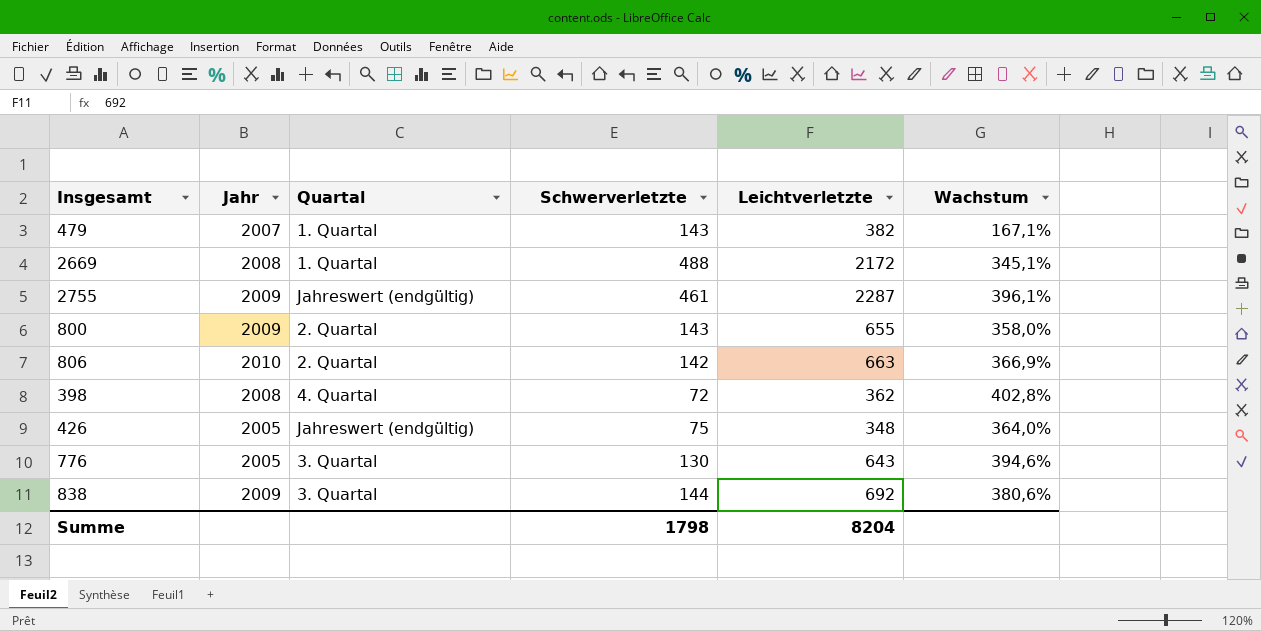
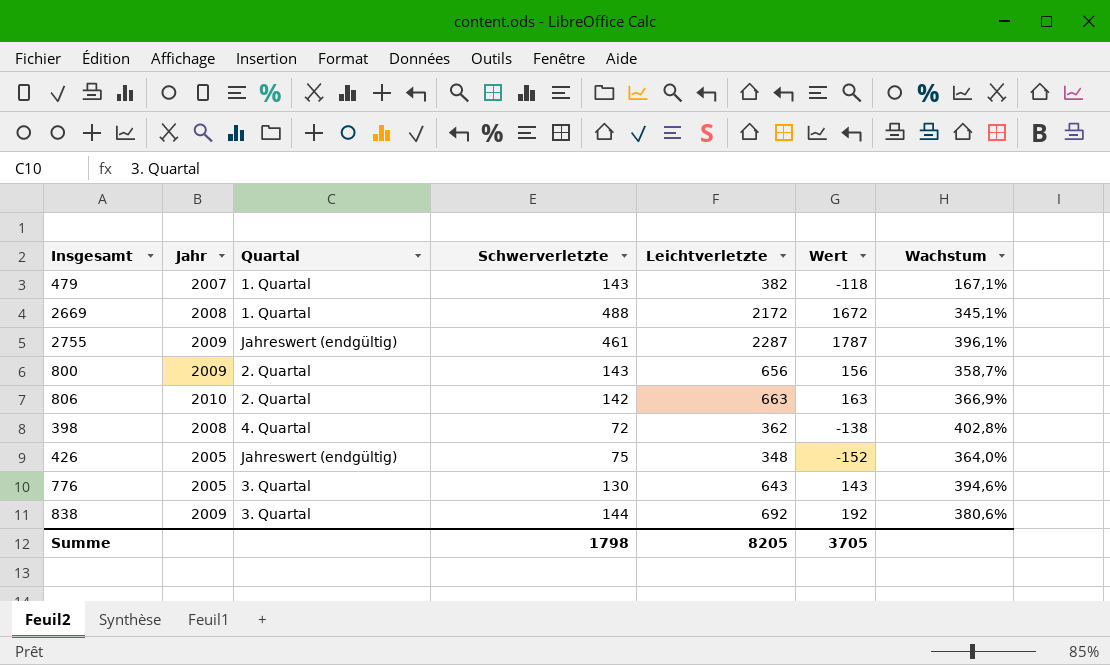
column Wert | formula: none -> [Leichtverletzte] - 500
800 | Leichtverletzte: 655 -> 656
800 | Wachstum: 358,0% -> 358,7%
Summe | Leichtverletzte: 8204 -> 8205

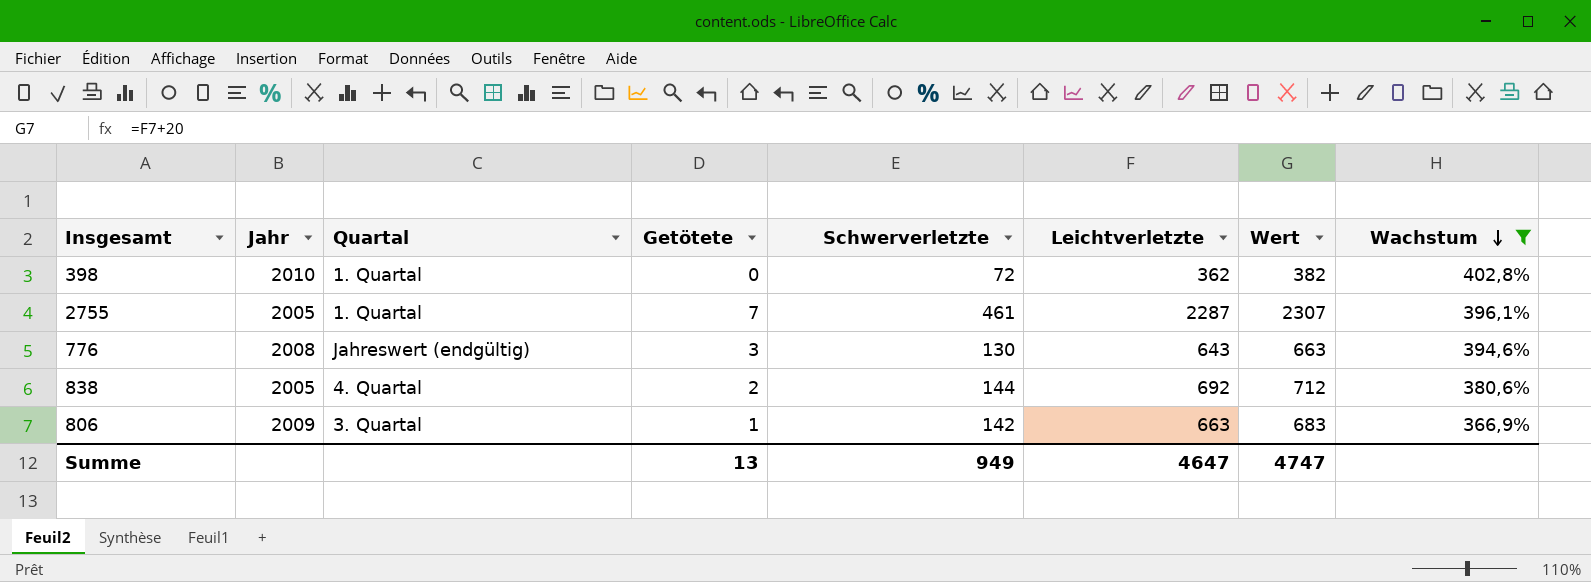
filter: none -> Wachstum >= 366,9%
row order: none -> Wachstum descending
column Getötete | position: none -> 4
column Wert | formula: [Leichtverletzte] - 500 -> [Leichtverletzte] + 20
398 | Jahr: 2008 -> 2010
398 | Quartal: 4. Quartal -> 1. Quartal
2755 | Jahr: 2009 -> 2005
2755 | Quartal: Jahreswert (endgültig) -> 1. Quartal
776 | Jahr: 2005 -> 2008
776 | Quartal: 3. Quartal -> Jahreswert (endgültig)
838 | Jahr: 2009 -> 2005
838 | Quartal: 3. Quartal -> 4. Quartal
806 | Jahr: 2010 -> 2009
806 | Quartal: 2. Quartal -> 3. Quartal
Summe | Schwerverletzte: 1798 -> 949
Summe | Leichtverletzte: 8205 -> 4647
Summe | Wert: 3705 -> 4747

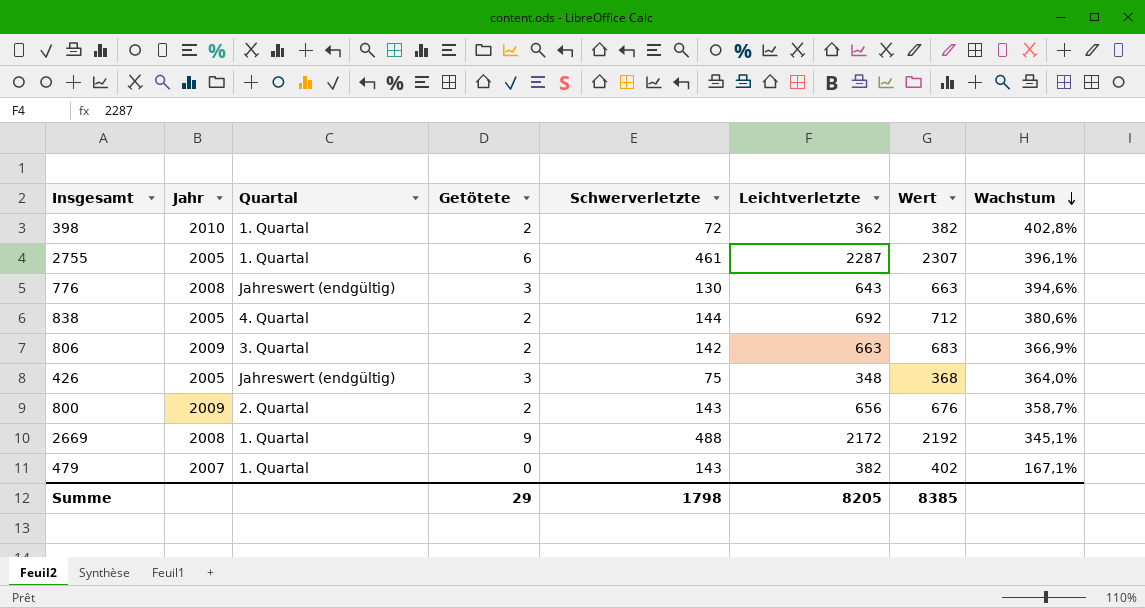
filter: Wachstum >= 366,9% -> none
398 | Getötete: 0 -> 2
2755 | Getötete: 7 -> 6
806 | Getötete: 1 -> 2
Summe | Getötete: 13 -> 29
Summe | Schwerverletzte: 949 -> 1798
Summe | Leichtverletzte: 4647 -> 8205
Summe | Wert: 4747 -> 8385

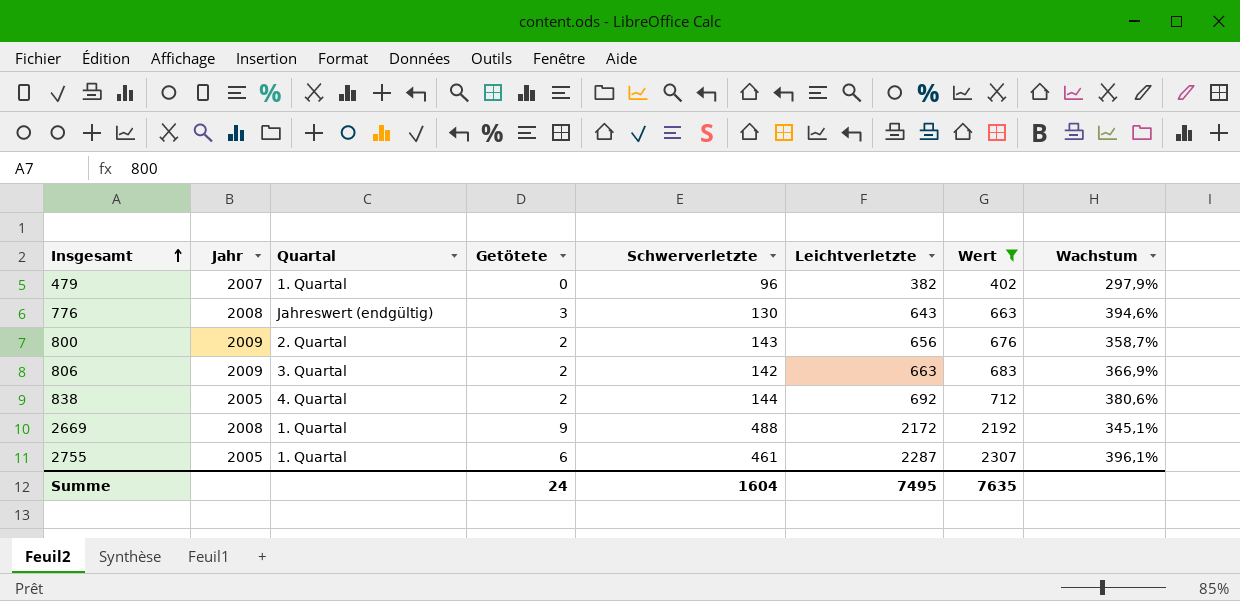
filter: none -> Wert >= 402
row order: Wachstum descending -> Insgesamt ascending
479 | Schwerverletzte: 143 -> 96
479 | Wachstum: 167,1% -> 297,9%
Summe | Getötete: 29 -> 24
Summe | Schwerverletzte: 1798 -> 1604
Summe | Leichtverletzte: 8205 -> 7495
Summe | Wert: 8385 -> 7635

